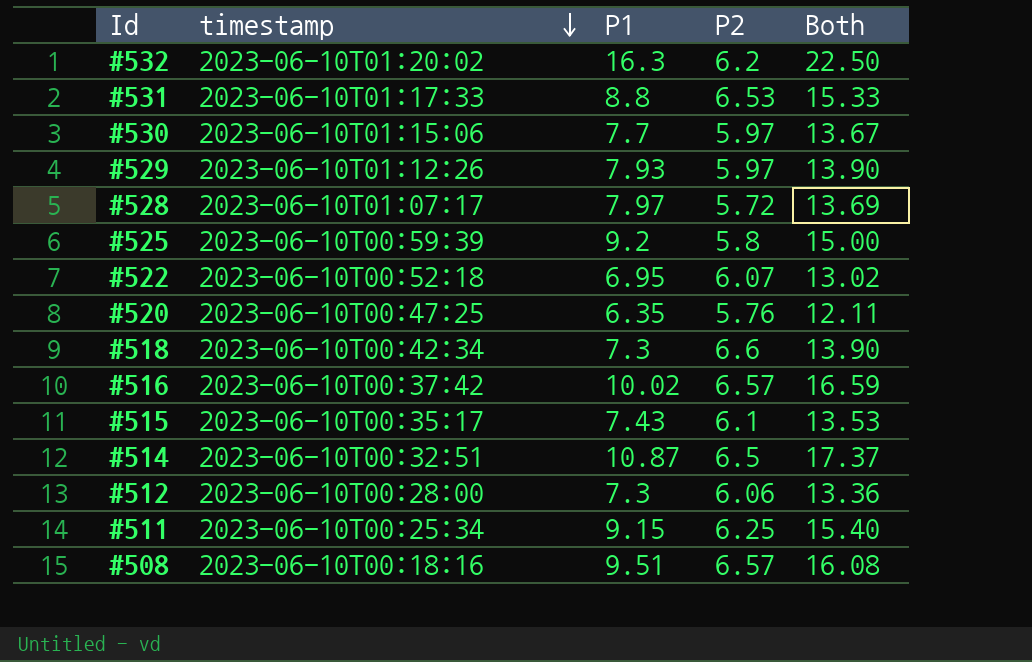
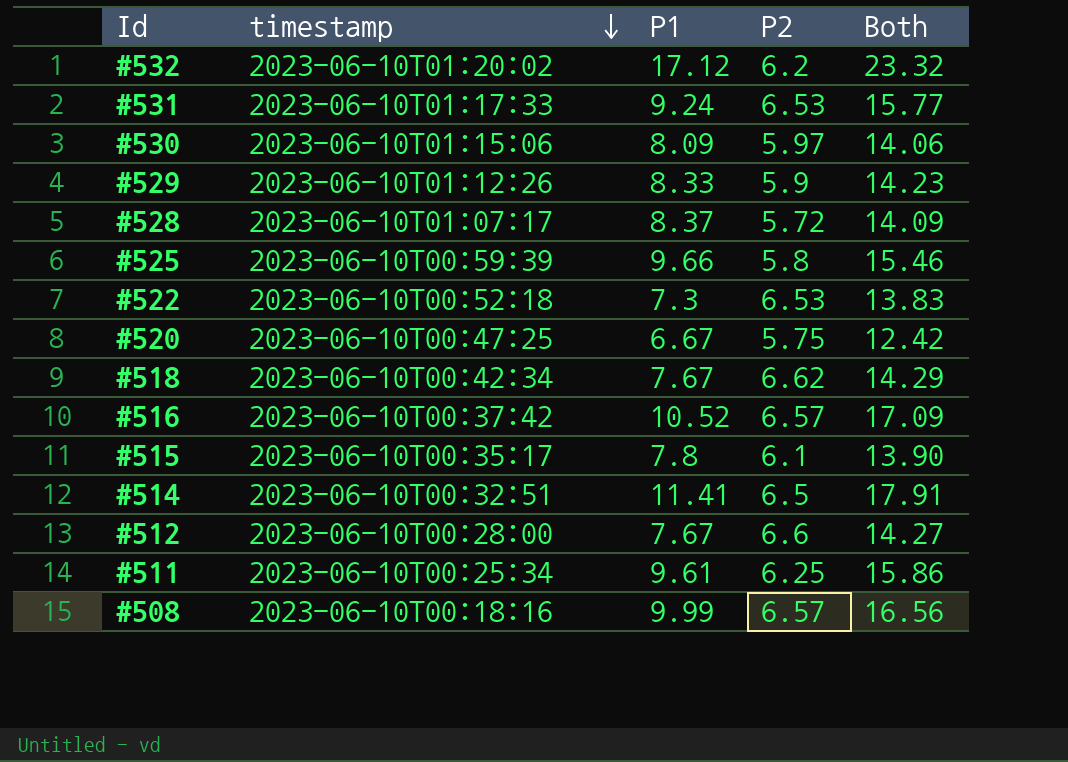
#532 | P1: 16.3 -> 17.12
#532 | Both: 22.50 -> 23.32
#531 | P1: 8.8 -> 9.24
#531 | Both: 15.33 -> 15.77
#530 | P1: 7.7 -> 8.09
#530 | Both: 13.67 -> 14.06
#529 | P1: 7.93 -> 8.33
#529 | P2: 5.97 -> 5.9
#529 | Both: 13.90 -> 14.23
#528 | P1: 7.97 -> 8.37
#528 | Both: 13.69 -> 14.09
#525 | P1: 9.2 -> 9.66
#525 | Both: 15.00 -> 15.46
#522 | P1: 6.95 -> 7.3
#522 | P2: 6.07 -> 6.53
#522 | Both: 13.02 -> 13.83
#520 | P1: 6.35 -> 6.67
#520 | P2: 5.76 -> 5.75
#520 | Both: 12.11 -> 12.42
#518 | P1: 7.3 -> 7.67
#518 | P2: 6.6 -> 6.62
#518 | Both: 13.90 -> 14.29
#516 | P1: 10.02 -> 10.52
#516 | Both: 16.59 -> 17.09
#515 | P1: 7.43 -> 7.8
#515 | Both: 13.53 -> 13.90
#514 | P1: 10.87 -> 11.41
#514 | Both: 17.37 -> 17.91
#512 | P1: 7.3 -> 7.67
#512 | P2: 6.06 -> 6.6
#512 | Both: 13.36 -> 14.27
#511 | P1: 9.15 -> 9.61
#511 | Both: 15.40 -> 15.86
#508 | P1: 9.51 -> 9.99
#508 | Both: 16.08 -> 16.56

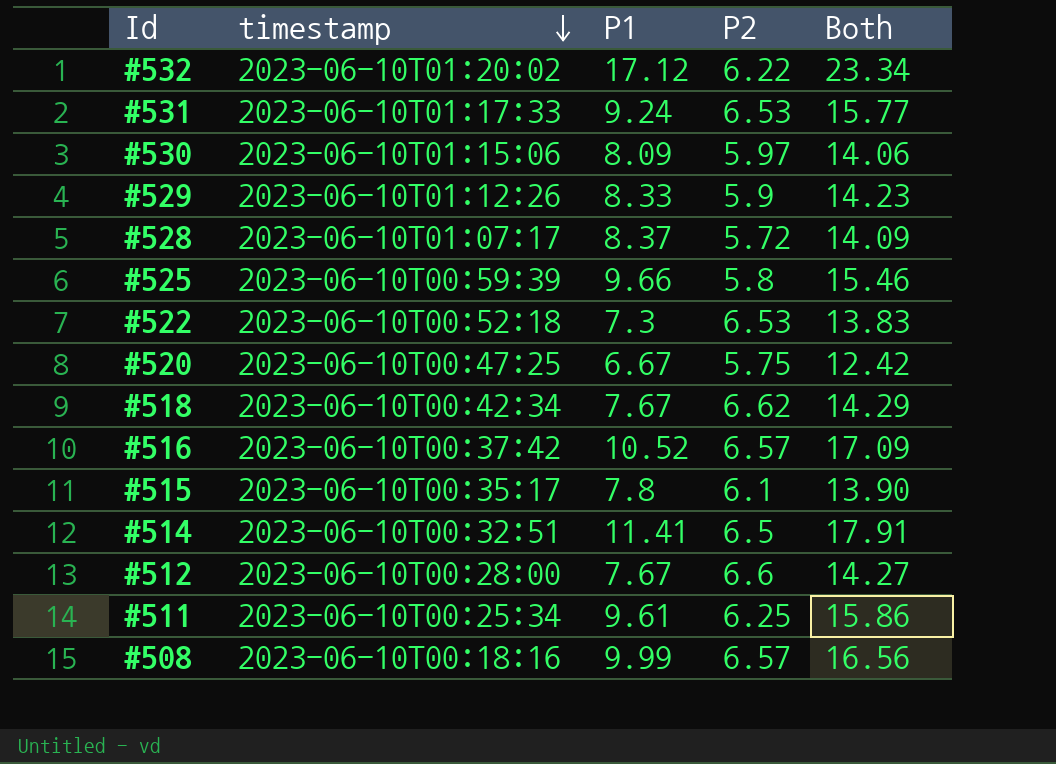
#532 | P2: 6.2 -> 6.22
#532 | Both: 23.32 -> 23.34

